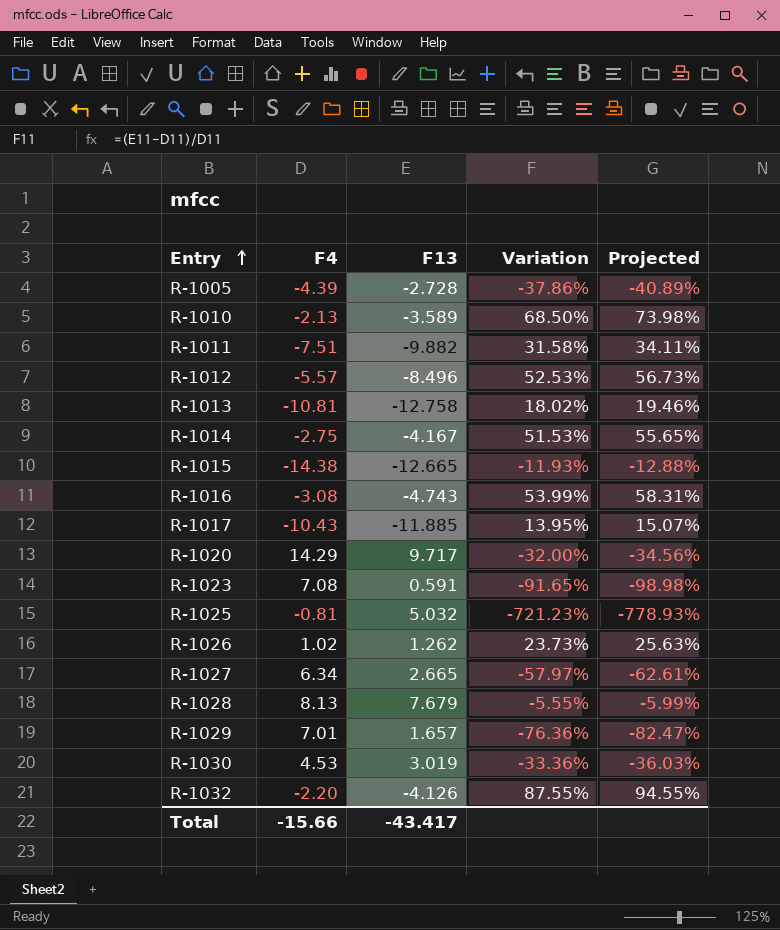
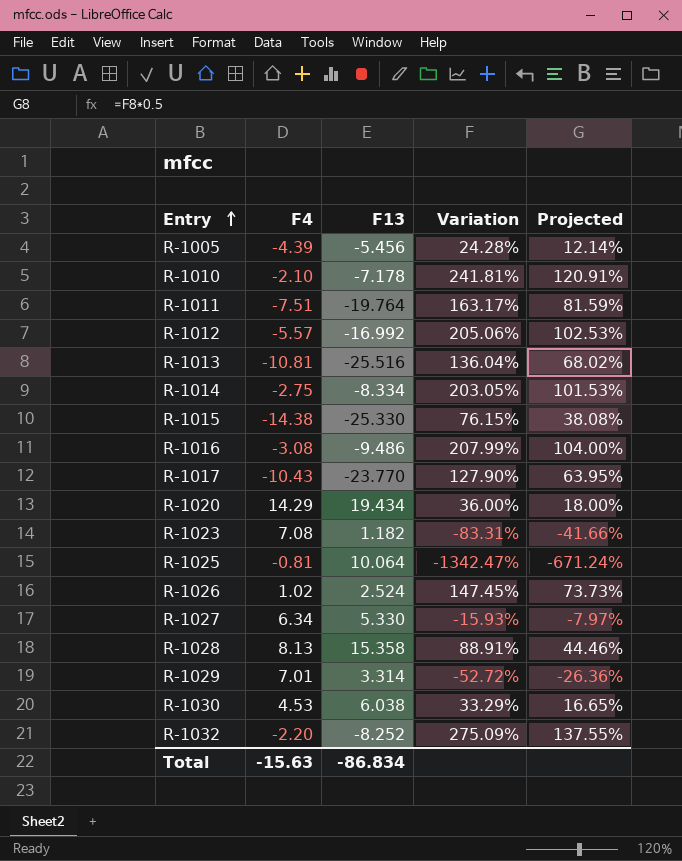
column Projected | formula: [Variation] * 1.08 -> [Variation] * 0.5
R-1005 | F13: -2.728 -> -5.456
R-1005 | Variation: -37.86% -> 24.28%
R-1010 | F4: -2.13 -> -2.10
R-1010 | F13: -3.589 -> -7.178
R-1010 | Variation: 68.50% -> 241.81%
R-1011 | F13: -9.882 -> -19.764
R-1011 | Variation: 31.58% -> 163.17%
R-1012 | F13: -8.496 -> -16.992
R-1012 | Variation: 52.53% -> 205.06%
R-1013 | F13: -12.758 -> -25.516
R-1013 | Variation: 18.02% -> 136.04%
R-1014 | F13: -4.167 -> -8.334
R-1014 | Variation: 51.53% -> 203.05%
R-1015 | F13: -12.665 -> -25.330
R-1015 | Variation: -11.93% -> 76.15%
R-1016 | F13: -4.743 -> -9.486
R-1016 | Variation: 53.99% -> 207.99%
R-1017 | F13: -11.885 -> -23.770
R-1017 | Variation: 13.95% -> 127.90%
R-1020 | F13: 9.717 -> 19.434
R-1020 | Variation: -32.00% -> 36.00%
R-1023 | F13: 0.591 -> 1.182
R-1023 | Variation: -91.65% -> -83.31%
R-1025 | F13: 5.032 -> 10.064
R-1025 | Variation: -721.23% -> -1342.47%
R-1026 | F13: 1.262 -> 2.524
R-1026 | Variation: 23.73% -> 147.45%
R-1027 | F13: 2.665 -> 5.330
R-1027 | Variation: -57.97% -> -15.93%
R-1028 | F13: 7.679 -> 15.358
R-1028 | Variation: -5.55% -> 88.91%
R-1029 | F13: 1.657 -> 3.314
R-1029 | Variation: -76.36% -> -52.72%
R-1030 | F13: 3.019 -> 6.038
R-1030 | Variation: -33.36% -> 33.29%
R-1032 | F13: -4.126 -> -8.252
R-1032 | Variation: 87.55% -> 275.09%
Total | F4: -15.66 -> -15.63
Total | F13: -43.417 -> -86.834

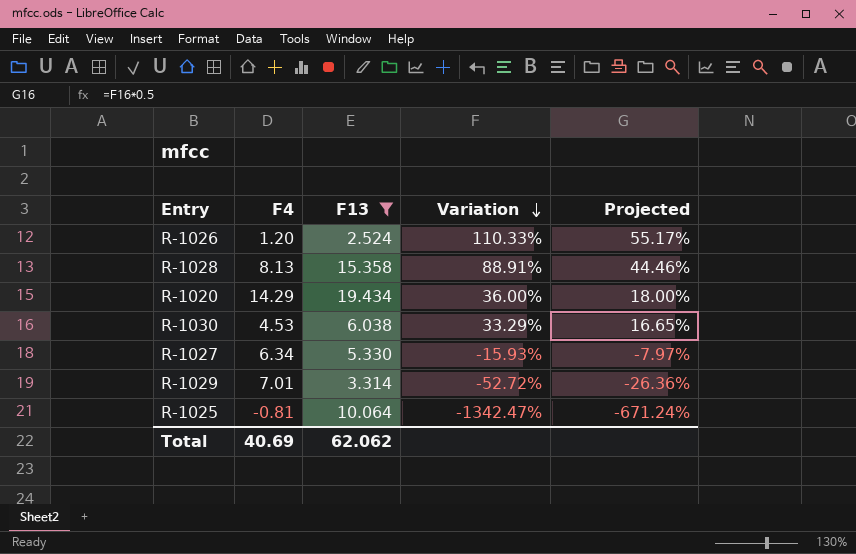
filter: none -> F13 >= 2.524
row order: Entry ascending -> Variation descending
R-1026 | F4: 1.02 -> 1.20
R-1026 | Variation: 147.45% -> 110.33%
R-1026 | Projected: 73.73% -> 55.17%
Total | F4: -15.63 -> 40.69
Total | F13: -86.834 -> 62.062

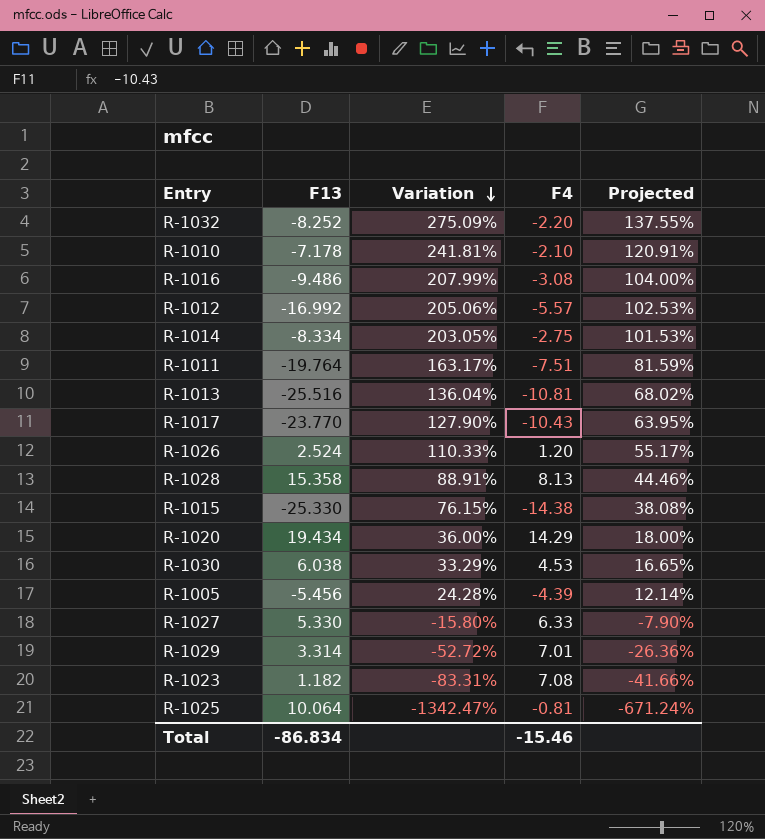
filter: F13 >= 2.524 -> none
column F4 | position: 2 -> 4
R-1027 | Variation: -15.93% -> -15.80%
R-1027 | F4: 6.34 -> 6.33
R-1027 | Projected: -7.97% -> -7.90%
Total | F13: 62.062 -> -86.834
Total | F4: 40.69 -> -15.46

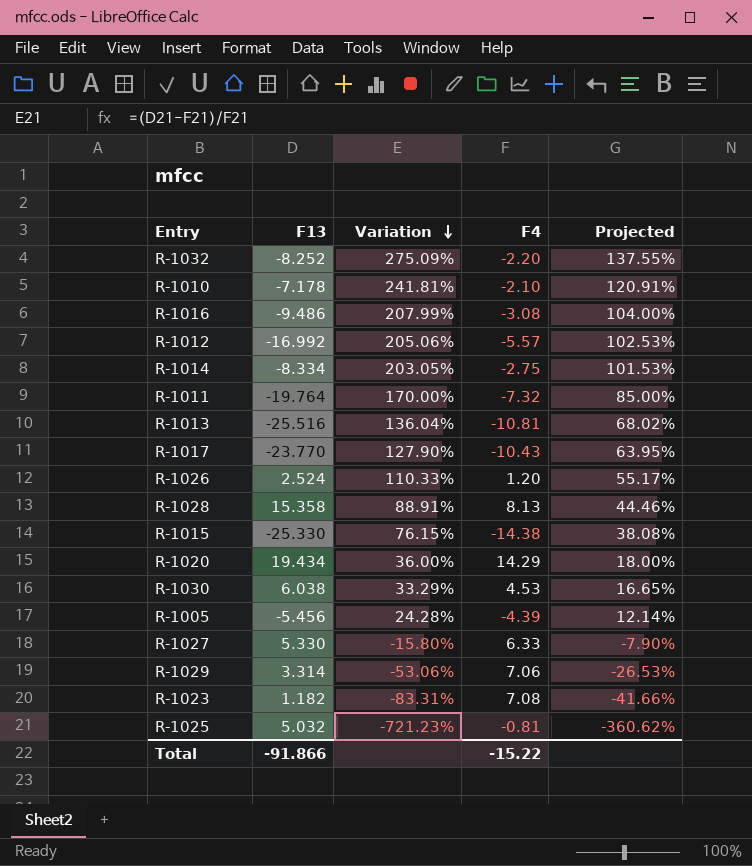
R-1011 | Variation: 163.17% -> 170.00%
R-1011 | F4: -7.51 -> -7.32
R-1011 | Projected: 81.59% -> 85.00%
R-1029 | Variation: -52.72% -> -53.06%
R-1029 | F4: 7.01 -> 7.06
R-1029 | Projected: -26.36% -> -26.53%
R-1025 | F13: 10.064 -> 5.032
R-1025 | Variation: -1342.47% -> -721.23%
R-1025 | Projected: -671.24% -> -360.62%
Total | F13: -86.834 -> -91.866
Total | F4: -15.46 -> -15.22

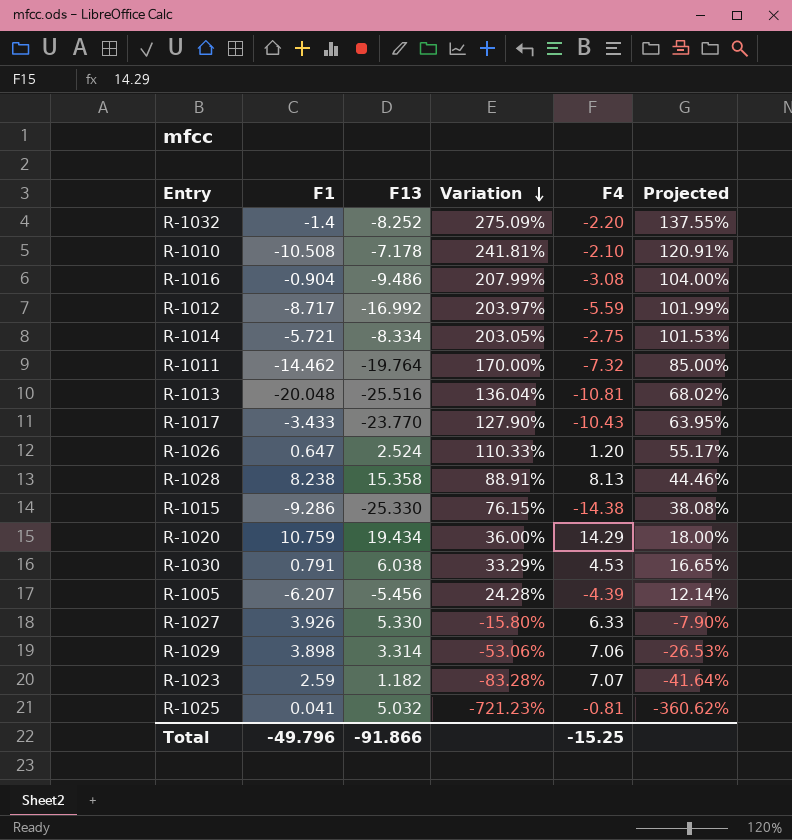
column F1 | position: none -> 2
R-1012 | Variation: 205.06% -> 203.97%
R-1012 | F4: -5.57 -> -5.59
R-1012 | Projected: 102.53% -> 101.99%
R-1023 | Variation: -83.31% -> -83.28%
R-1023 | F4: 7.08 -> 7.07
R-1023 | Projected: -41.66% -> -41.64%
Total | F4: -15.22 -> -15.25

